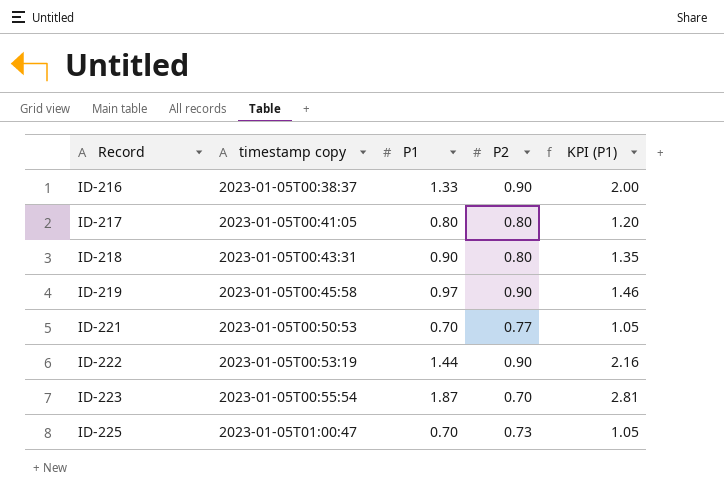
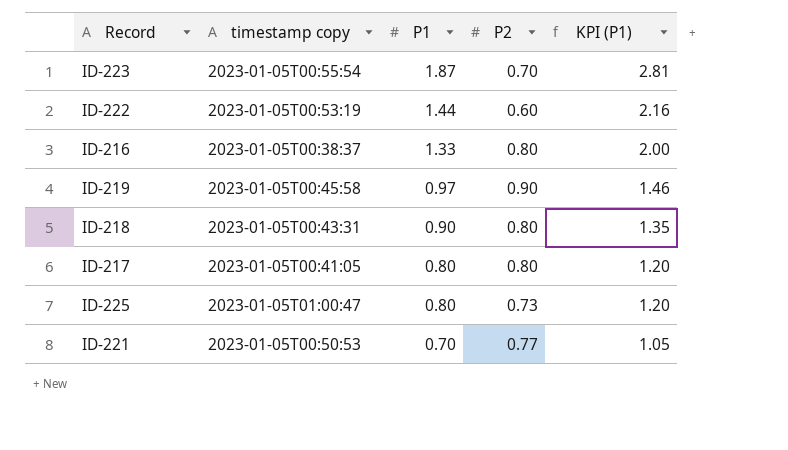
row order: Record ascending -> P1 descending
ID-222 | P2: 0.90 -> 0.60
ID-216 | P2: 0.90 -> 0.80
ID-225 | P1: 0.70 -> 0.80
ID-225 | KPI (P1): 1.05 -> 1.20

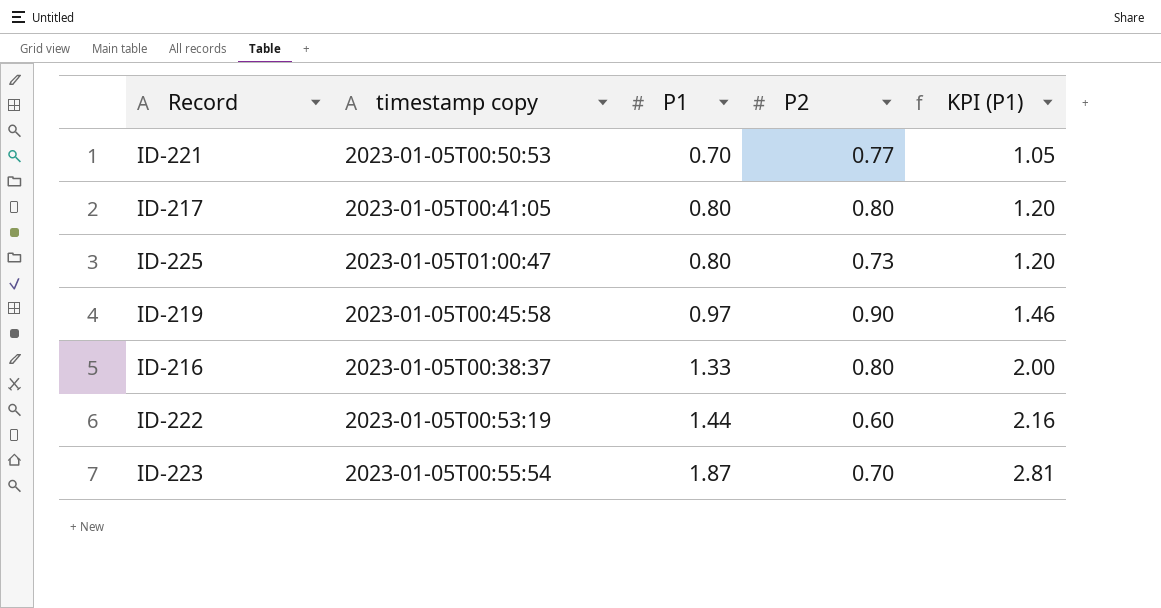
row order: P1 descending -> P1 ascending
row ID-218: 2023-01-05T00:43:31 | 0.90 | 0.80 | 1.35 -> none

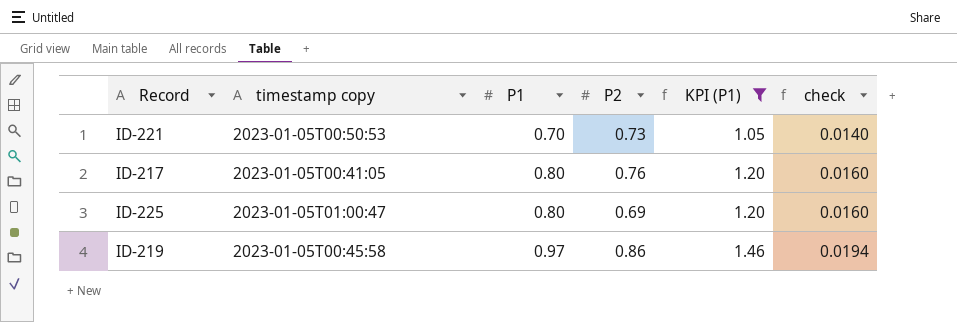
filter: none -> KPI (P1) <= 1.46
column check | formula: none -> [P1] * 0.02
ID-221 | P2: 0.77 -> 0.73
ID-217 | P2: 0.80 -> 0.76
ID-225 | P2: 0.73 -> 0.69
ID-219 | P2: 0.90 -> 0.86

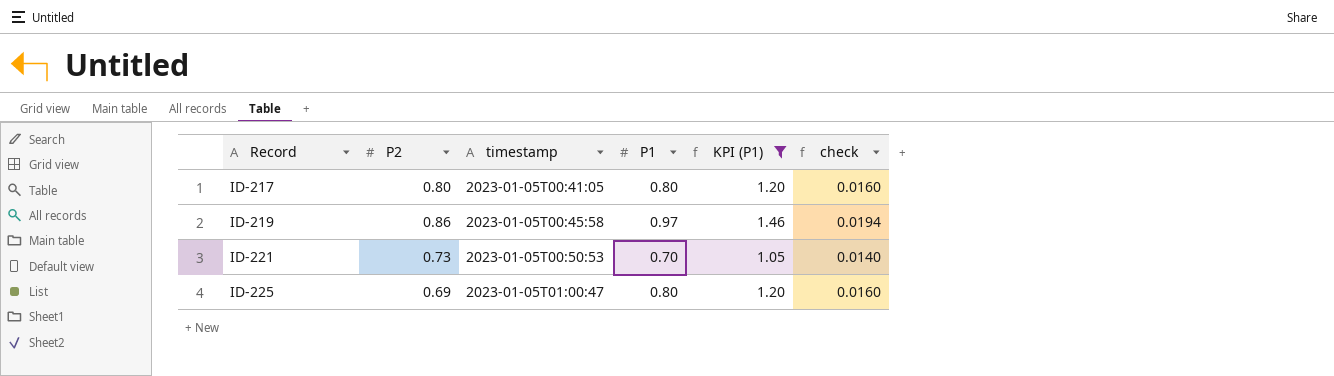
row order: P1 ascending -> Record ascending
column P2 | position: 4 -> 2
column name: timestamp copy -> timestamp
ID-217 | P2: 0.76 -> 0.80

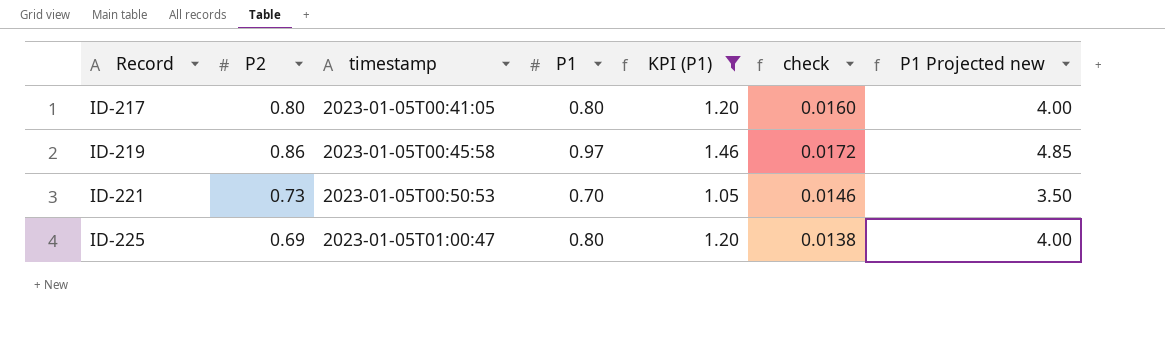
column check | formula: [P1] * 0.02 -> [P2] * 0.02
column P1 Projected new | formula: none -> [P1] * 5

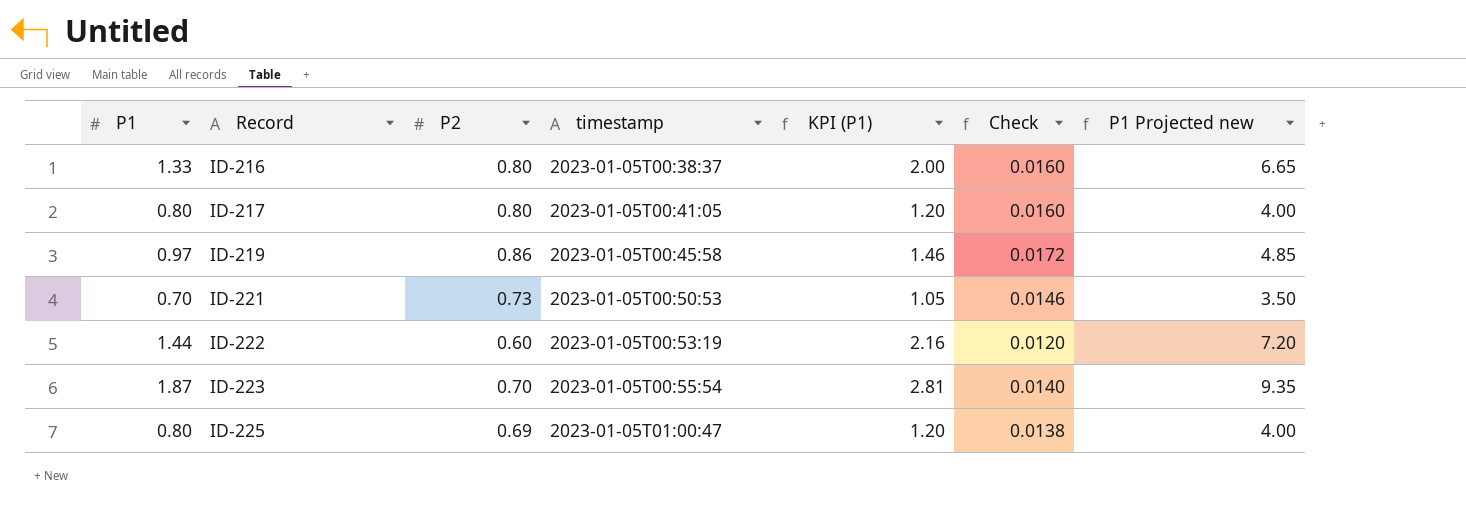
filter: KPI (P1) <= 1.46 -> none
column P1 | position: 4 -> 1
column name: check -> Check

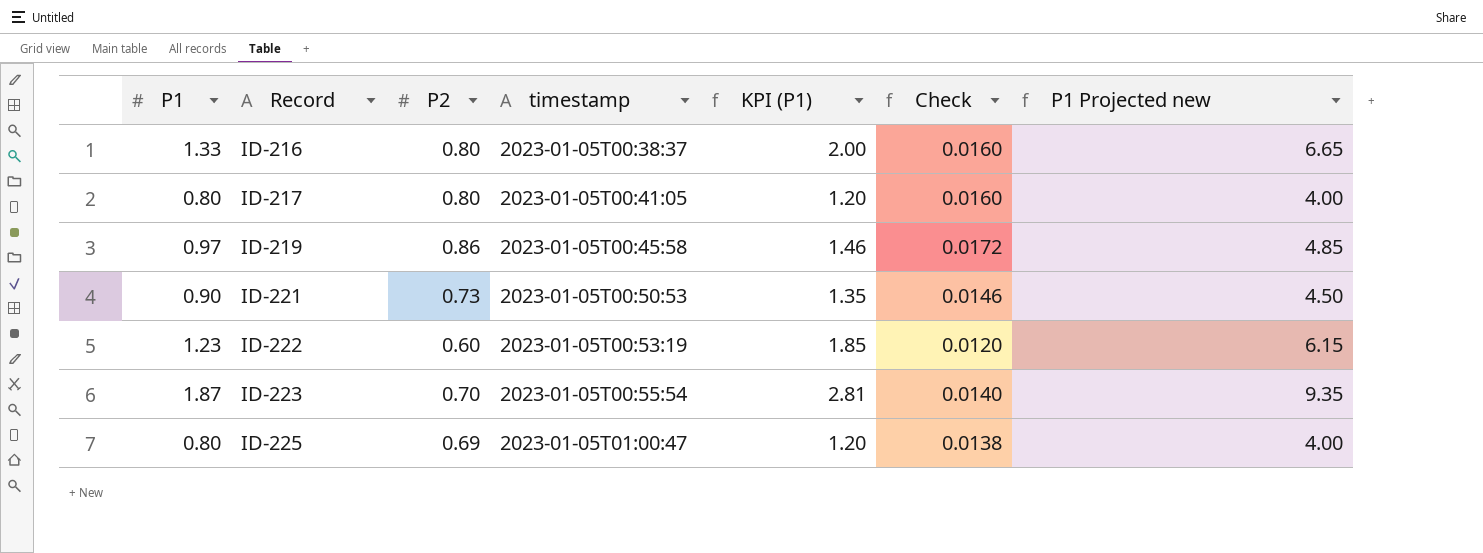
ID-221 | P1: 0.70 -> 0.90
ID-221 | KPI (P1): 1.05 -> 1.35
ID-221 | P1 Projected new: 3.50 -> 4.50
ID-222 | P1: 1.44 -> 1.23
ID-222 | KPI (P1): 2.16 -> 1.85
ID-222 | P1 Projected new: 7.20 -> 6.15

